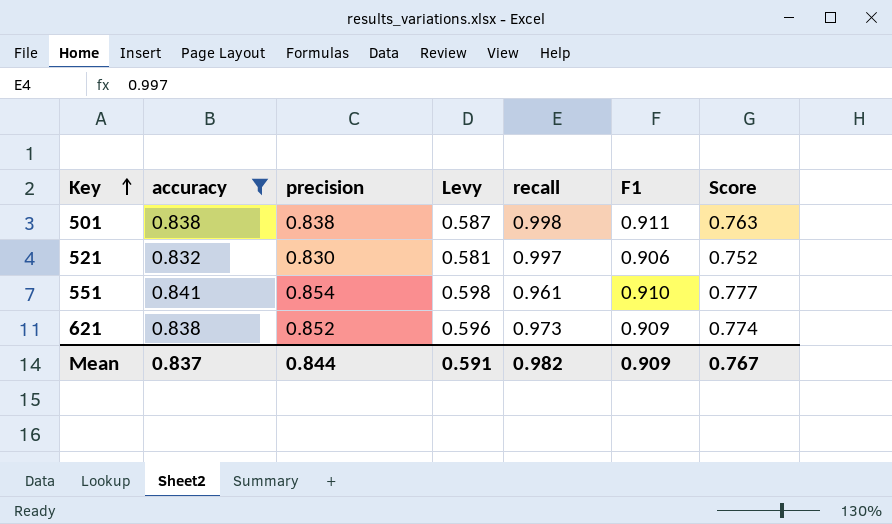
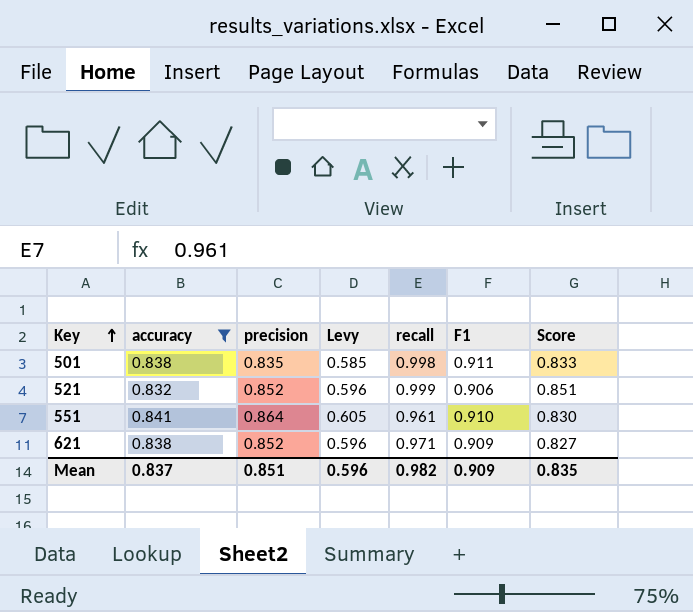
column Score | formula: [precision] * [F1] -> [precision] * [recall]
501 | precision: 0.838 -> 0.835
501 | Levy: 0.587 -> 0.585
521 | precision: 0.830 -> 0.852
521 | Levy: 0.581 -> 0.596
521 | recall: 0.997 -> 0.999
551 | precision: 0.854 -> 0.864
551 | Levy: 0.598 -> 0.605
621 | recall: 0.973 -> 0.971
Mean | precision: 0.844 -> 0.851
Mean | Levy: 0.591 -> 0.596
Mean | Score: 0.767 -> 0.835

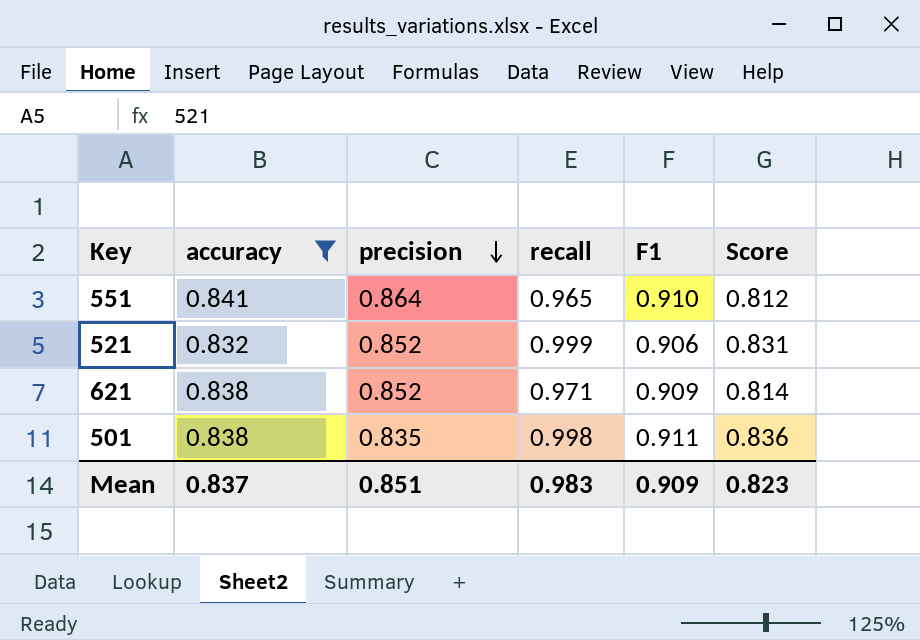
row order: Key ascending -> precision descending
column Levy | formula: [precision] * 0.7 -> none
column Score | formula: [precision] * [recall] -> [accuracy] * [recall]
551 | recall: 0.961 -> 0.965
Mean | recall: 0.982 -> 0.983
Mean | Score: 0.835 -> 0.823

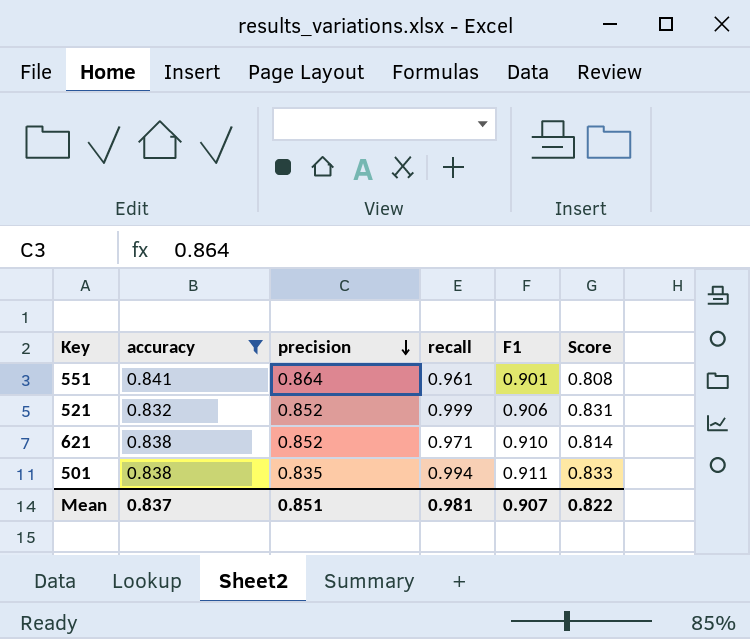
551 | recall: 0.965 -> 0.961
551 | F1: 0.910 -> 0.901
551 | Score: 0.812 -> 0.808
621 | F1: 0.909 -> 0.910
501 | recall: 0.998 -> 0.994
501 | Score: 0.836 -> 0.833
Mean | recall: 0.983 -> 0.981
Mean | F1: 0.909 -> 0.907
Mean | Score: 0.823 -> 0.822

